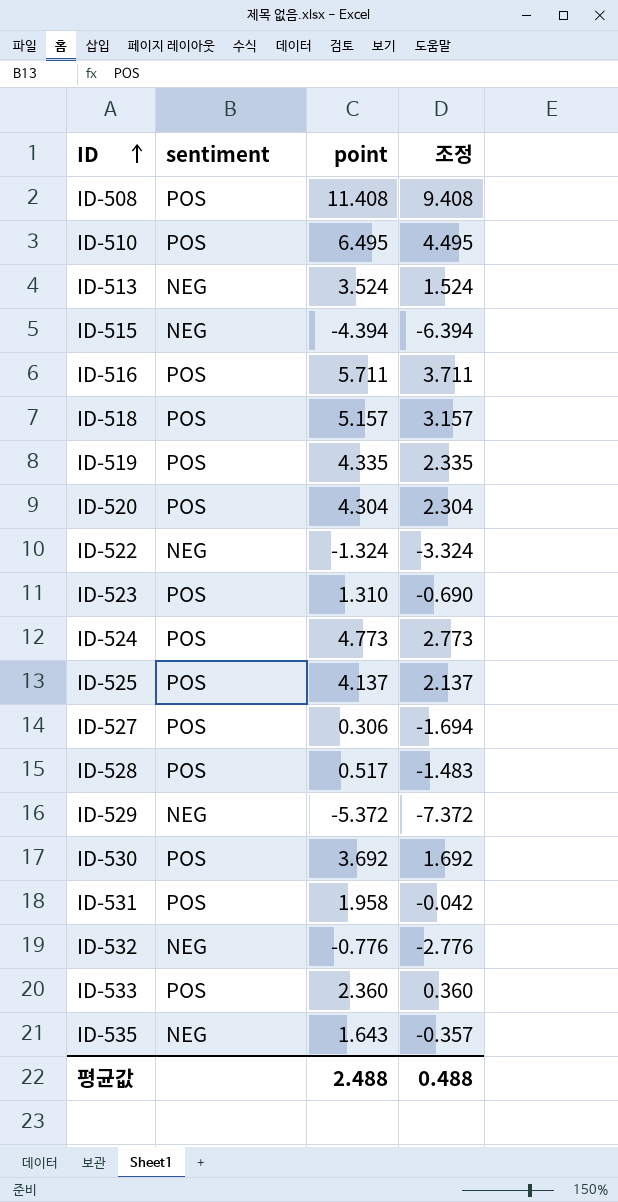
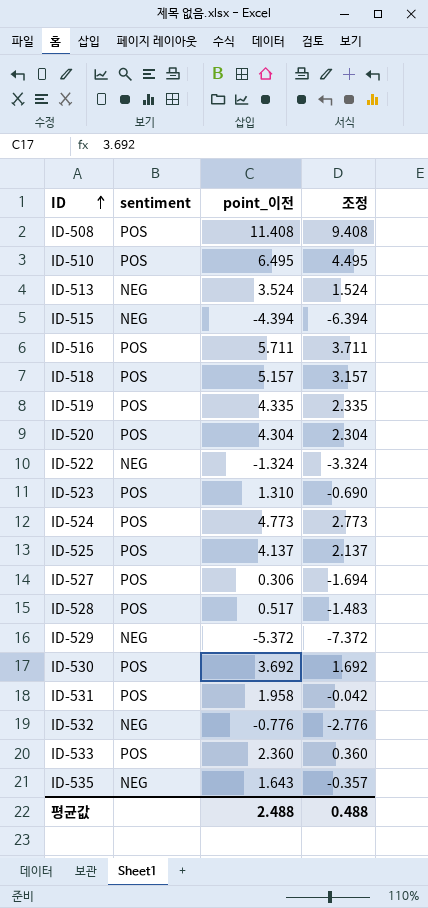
column name: point -> point_이전

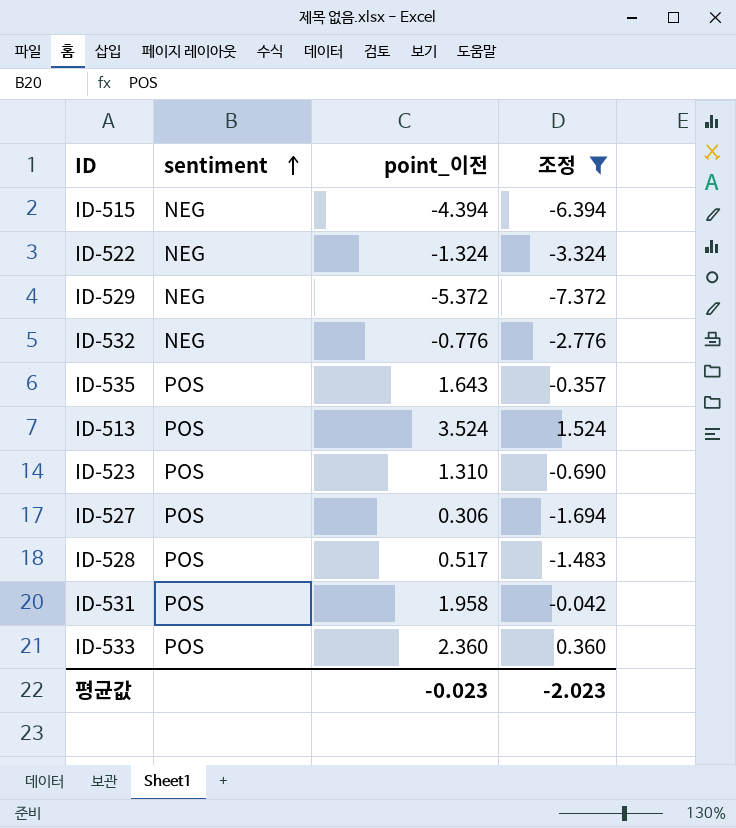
filter: none -> 조정 <= 1.524
row order: ID ascending -> sentiment ascending
ID-535 | sentiment: NEG -> POS
ID-513 | sentiment: NEG -> POS
평균값 | point_이전: 2.488 -> -0.023
평균값 | 조정: 0.488 -> -2.023

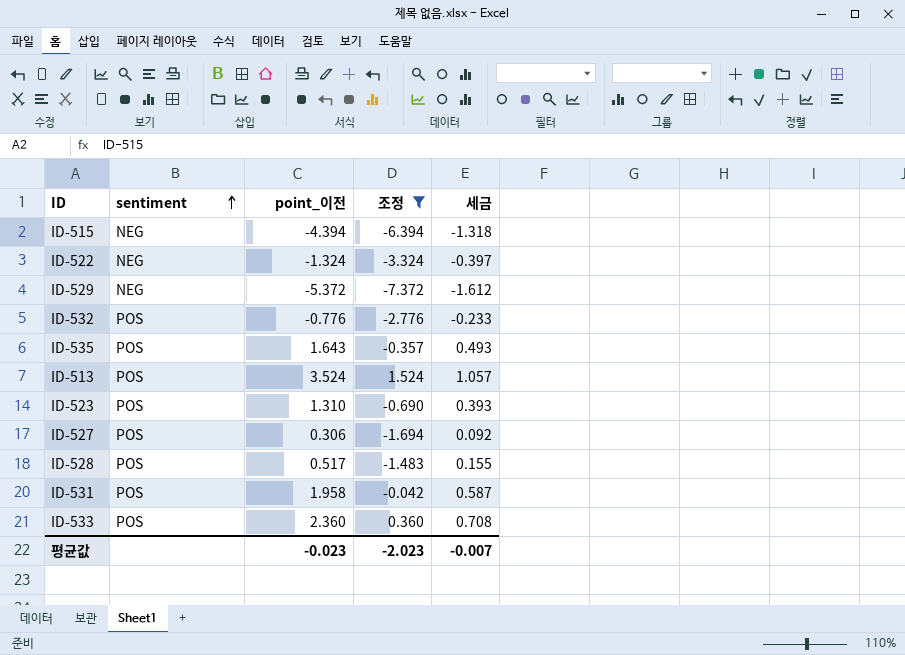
column 세금 | formula: none -> [point_이전] * 0.3
ID-532 | sentiment: NEG -> POS

